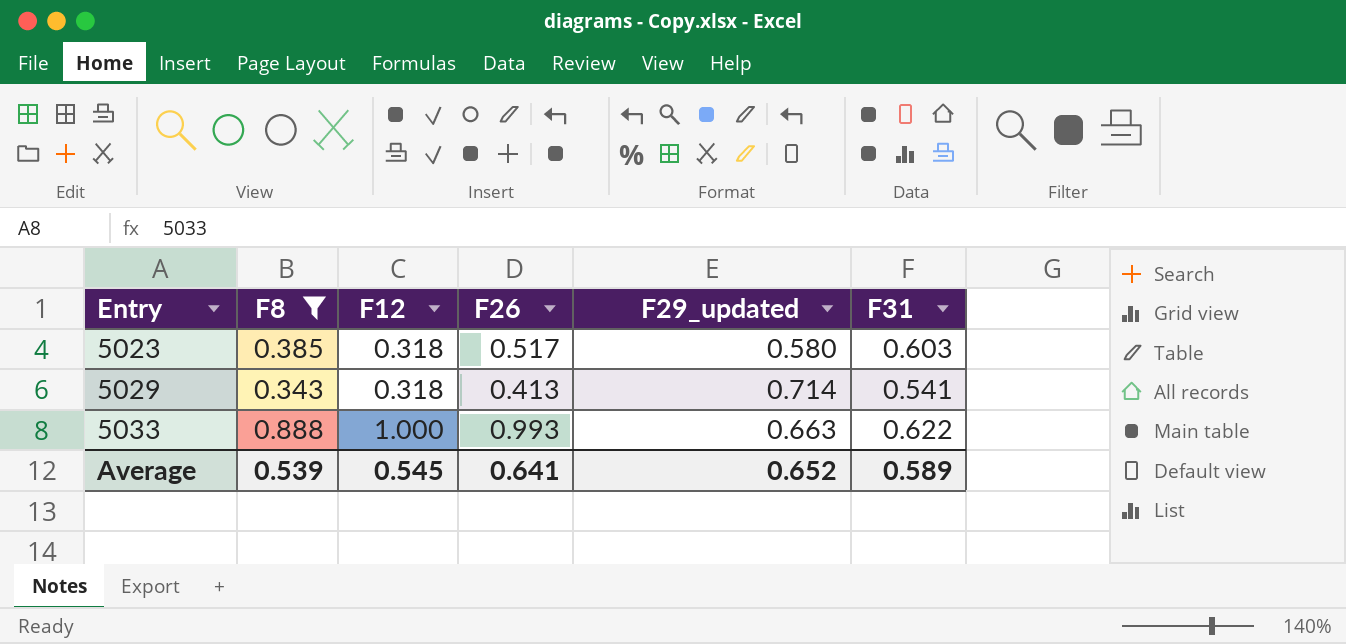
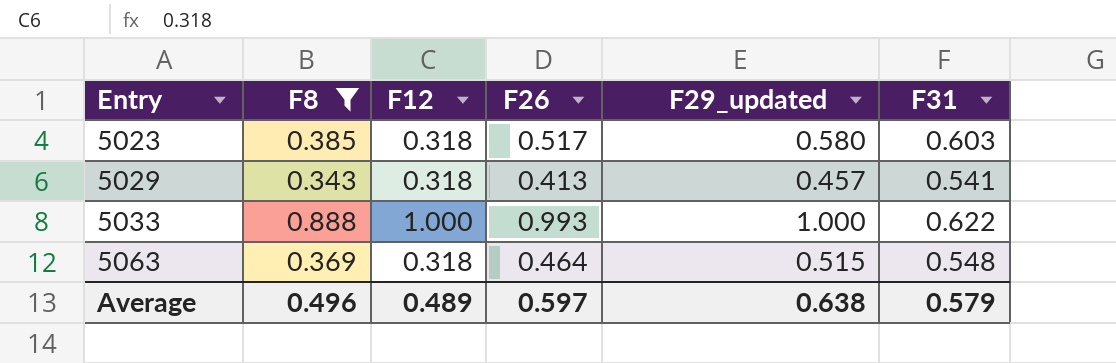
5029 | F29_updated: 0.714 -> 0.457
5033 | F29_updated: 0.663 -> 1.000
row 5063: none -> 0.369 | 0.318 | 0.464 | 0.515 | 0.548
Average | F8: 0.539 -> 0.496
Average | F12: 0.545 -> 0.489
Average | F26: 0.641 -> 0.597
Average | F29_updated: 0.652 -> 0.638
Average | F31: 0.589 -> 0.579

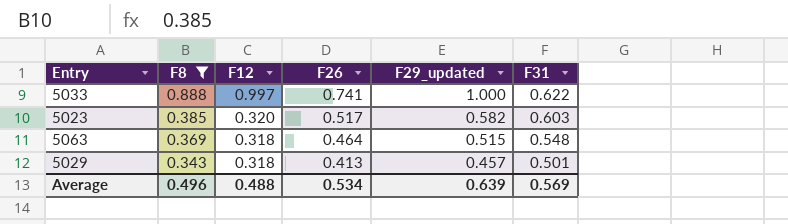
row order: Entry ascending -> F8 descending
5033 | F12: 1.000 -> 0.997
5033 | F26: 0.993 -> 0.741
5023 | F12: 0.318 -> 0.320
5023 | F29_updated: 0.580 -> 0.582
5029 | F31: 0.541 -> 0.501
Average | F12: 0.489 -> 0.488
Average | F26: 0.597 -> 0.534
Average | F29_updated: 0.638 -> 0.639
Average | F31: 0.579 -> 0.569

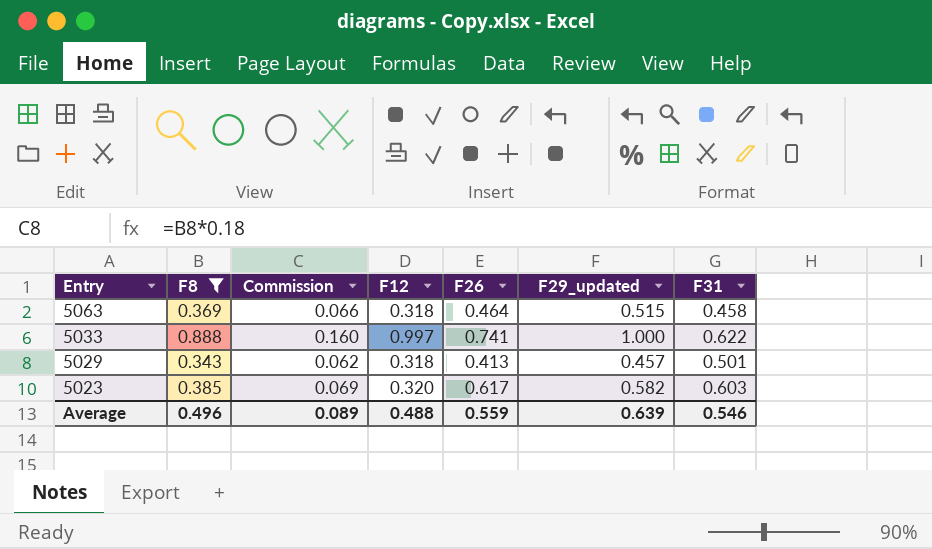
row order: F8 descending -> Entry descending
column Commission | formula: none -> [F8] * 0.18
5063 | F31: 0.548 -> 0.458
5023 | F26: 0.517 -> 0.617
Average | F26: 0.534 -> 0.559
Average | F31: 0.569 -> 0.546

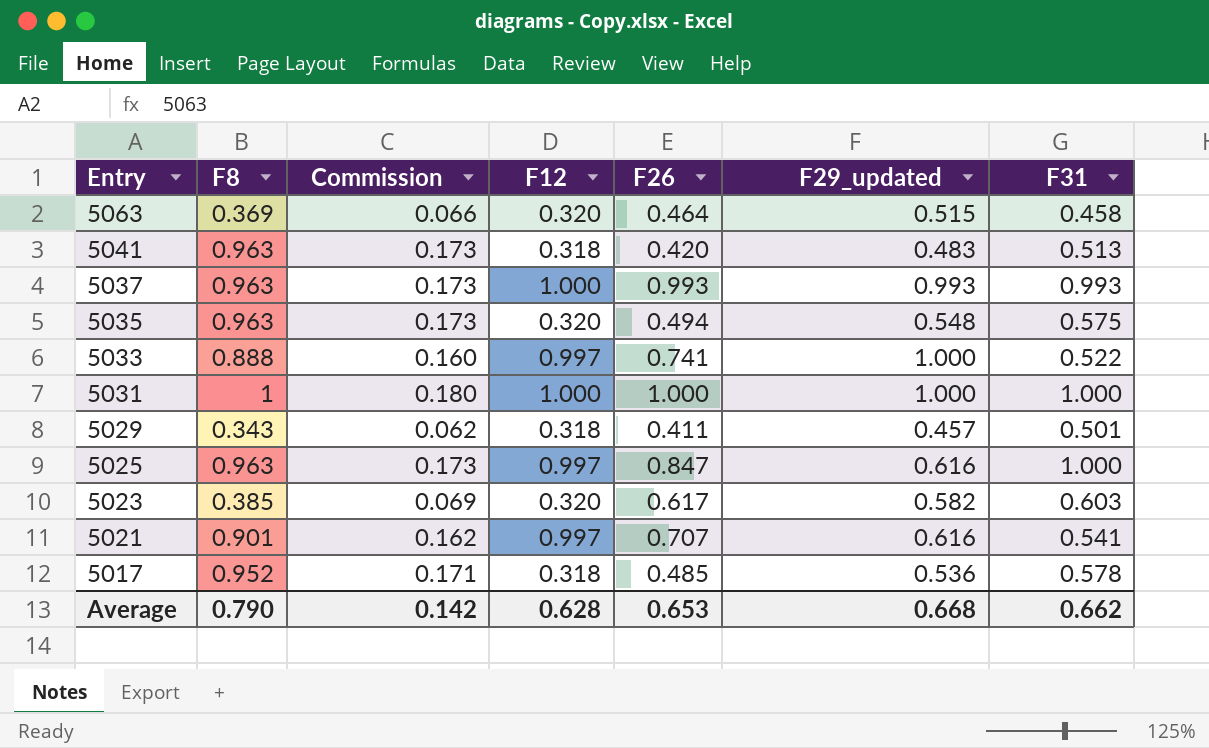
filter: F8 <= 0.888 -> none
5063 | F12: 0.318 -> 0.320
5033 | F31: 0.622 -> 0.522
5029 | F26: 0.413 -> 0.411
Average | F8: 0.496 -> 0.790
Average | Commission: 0.089 -> 0.142
Average | F12: 0.488 -> 0.628
Average | F26: 0.559 -> 0.653
Average | F29_updated: 0.639 -> 0.668
Average | F31: 0.546 -> 0.662

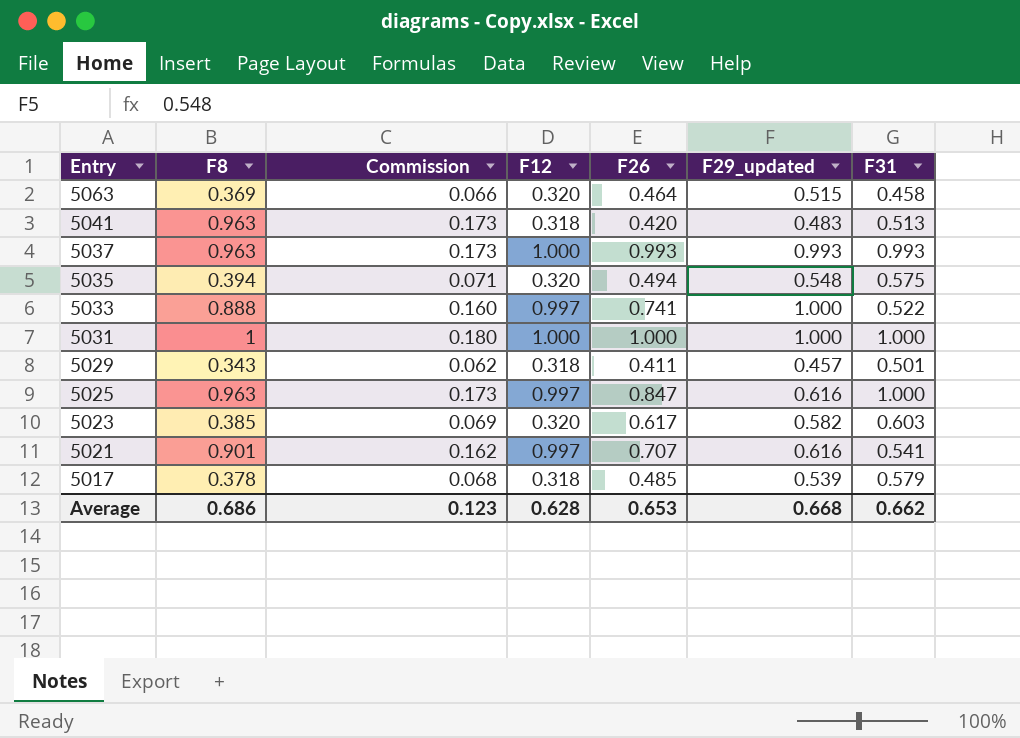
5035 | F8: 0.963 -> 0.394
5035 | Commission: 0.173 -> 0.071
5017 | F8: 0.952 -> 0.378
5017 | Commission: 0.171 -> 0.068
5017 | F29_updated: 0.536 -> 0.539
5017 | F31: 0.578 -> 0.579
Average | F8: 0.790 -> 0.686
Average | Commission: 0.142 -> 0.123

